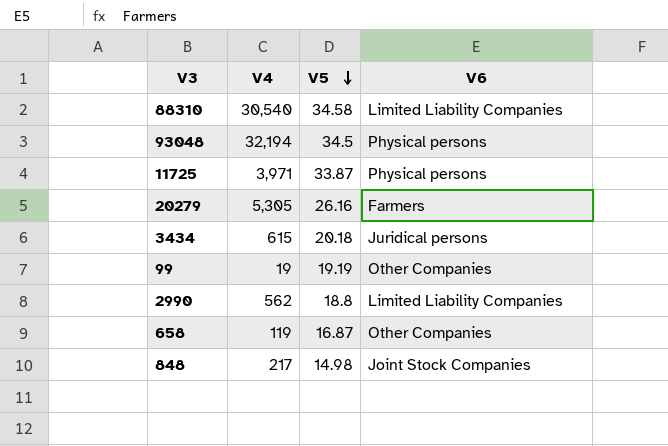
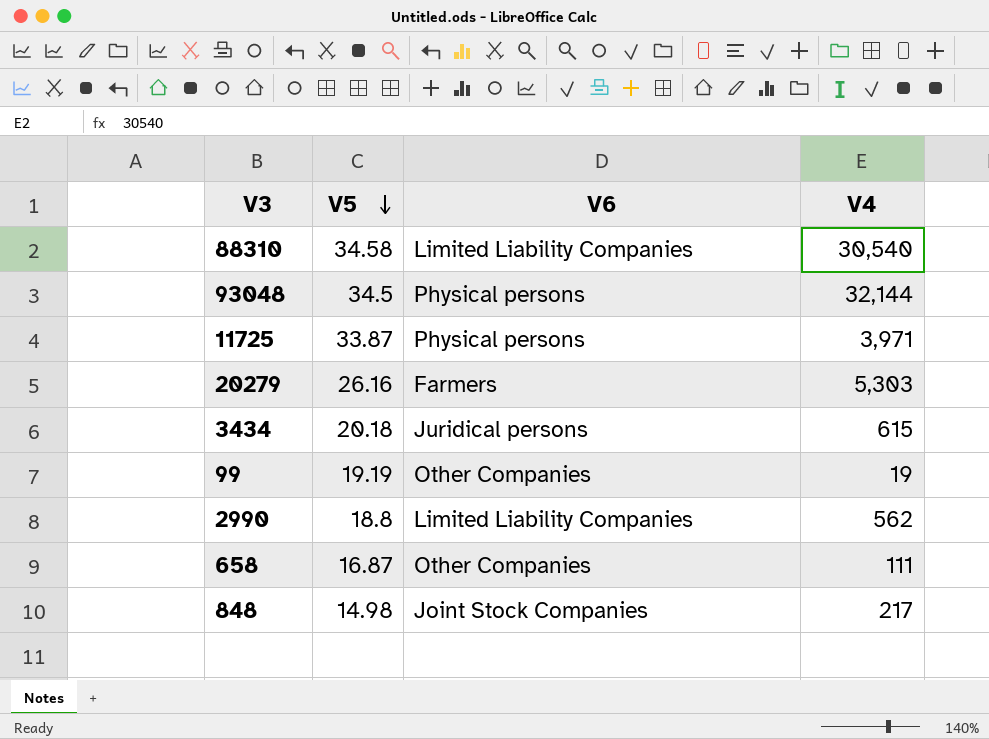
column V4 | position: 2 -> 4
93048 | V4: 32,194 -> 32,144
20279 | V4: 5,305 -> 5,303
658 | V4: 119 -> 111

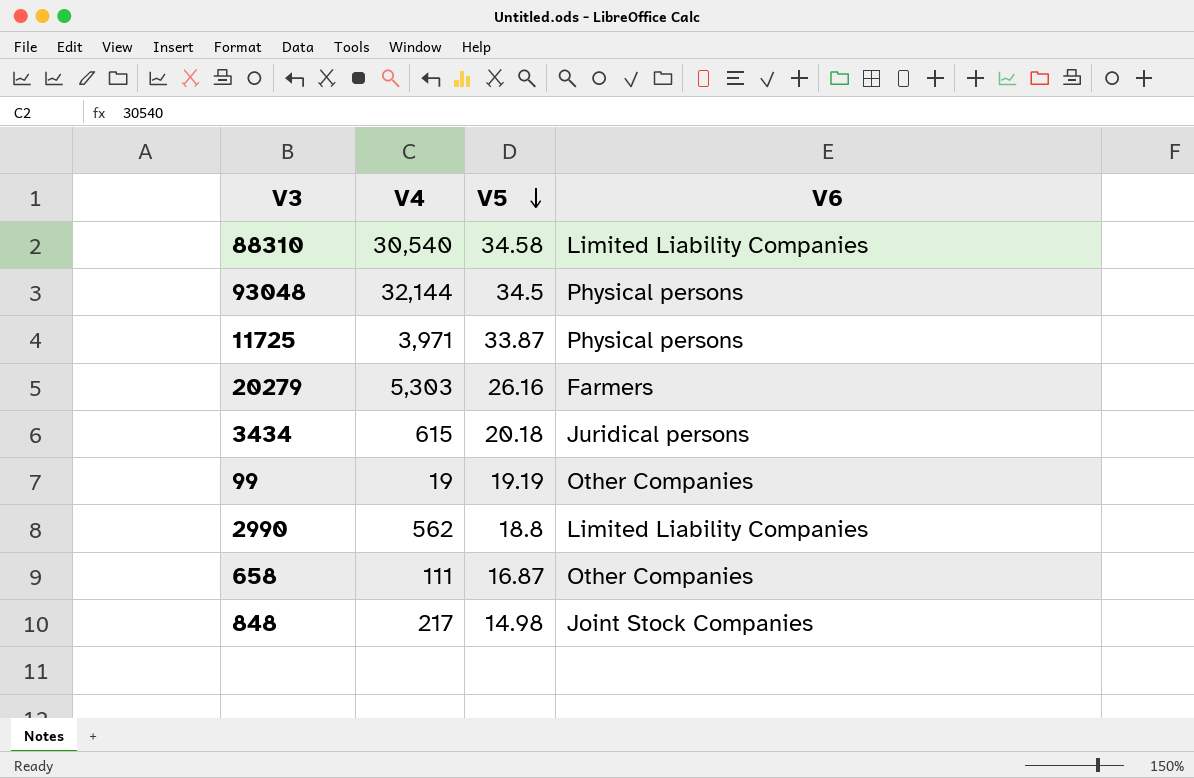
column V4 | position: 4 -> 2

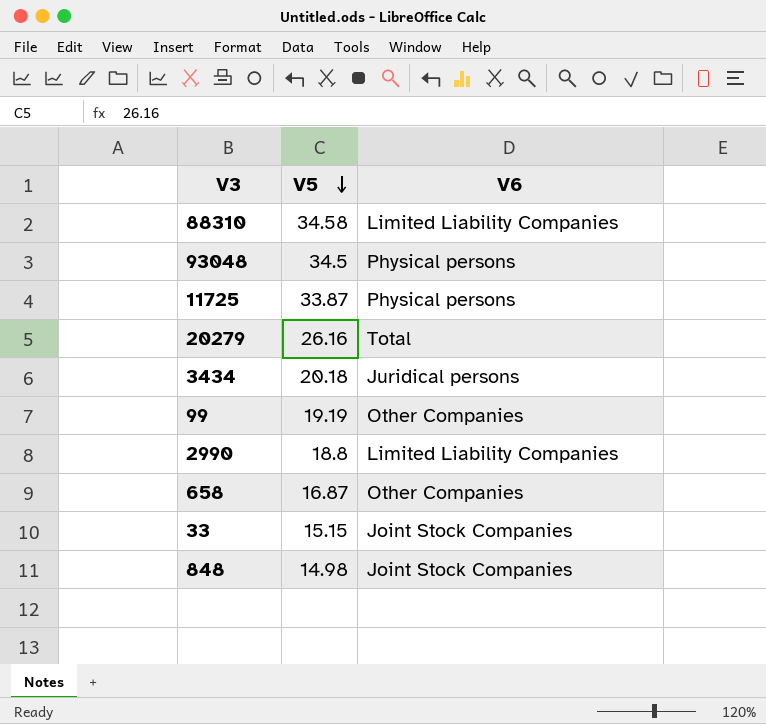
column V4 | position: 2 -> none
20279 | V6: Farmers -> Total
row 33: none -> 15.15 | Joint Stock Companies

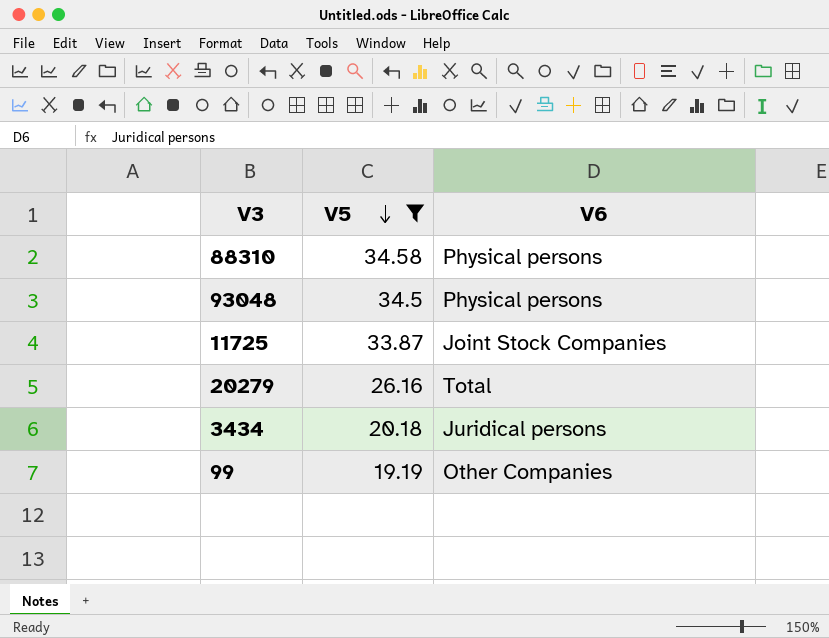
filter: none -> V5 >= 19.19
88310 | V6: Limited Liability Companies -> Physical persons
11725 | V6: Physical persons -> Joint Stock Companies

